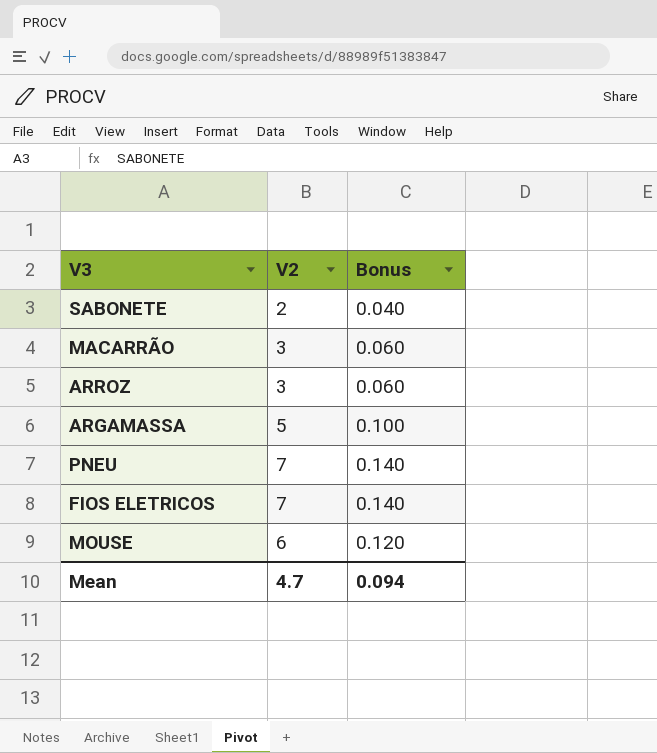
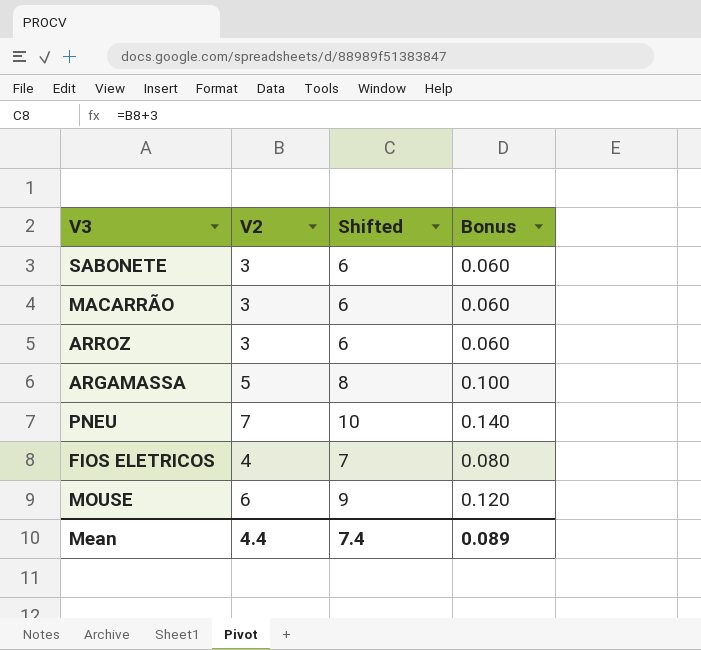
column Shifted | formula: none -> [V2] + 3
SABONETE | V2: 2 -> 3
SABONETE | Bonus: 0.040 -> 0.060
FIOS ELETRICOS | V2: 7 -> 4
FIOS ELETRICOS | Bonus: 0.140 -> 0.080
Mean | V2: 4.7 -> 4.4
Mean | Bonus: 0.094 -> 0.089

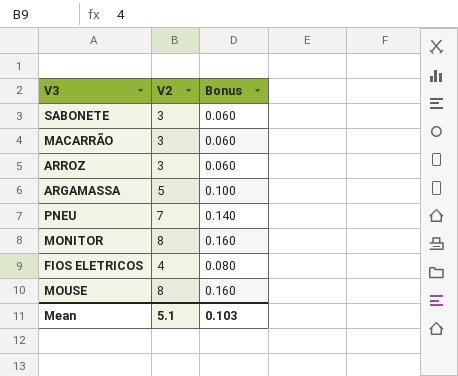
column Shifted | formula: [V2] + 3 -> none
row MONITOR: none -> 8 | 0.160
MOUSE | V2: 6 -> 8
MOUSE | Bonus: 0.120 -> 0.160
Mean | V2: 4.4 -> 5.1
Mean | Bonus: 0.089 -> 0.103

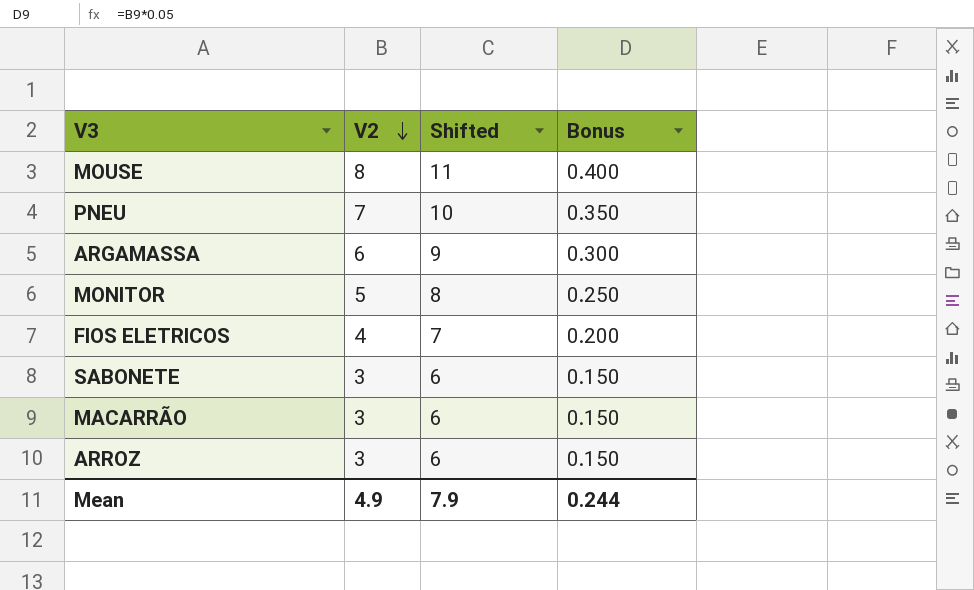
row order: none -> V2 descending
column Shifted | formula: none -> [V2] + 3
column Bonus | formula: [V2] * 0.02 -> [V2] * 0.05
ARGAMASSA | V2: 5 -> 6
MONITOR | V2: 8 -> 5
Mean | V2: 5.1 -> 4.9
Mean | Bonus: 0.103 -> 0.244

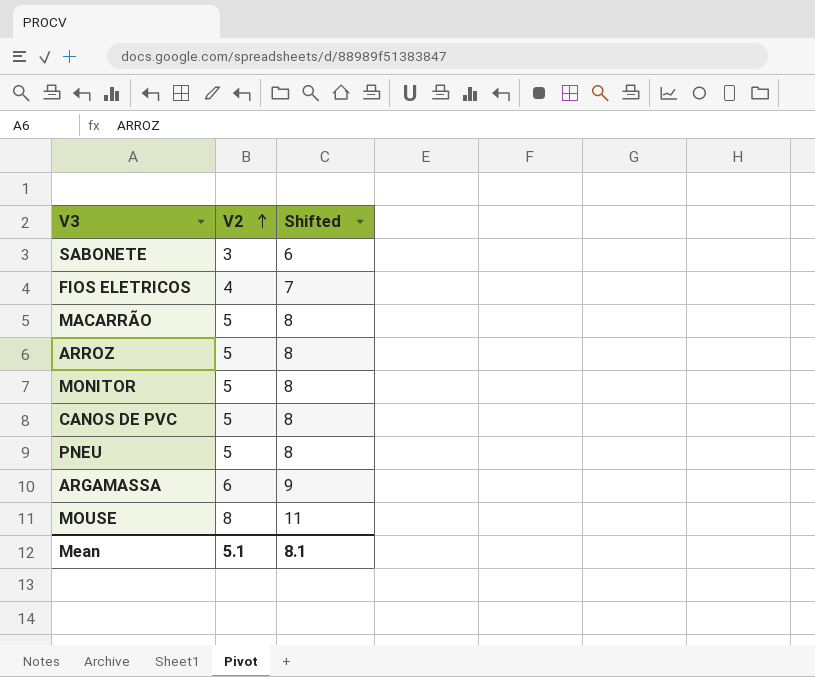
row order: V2 descending -> V2 ascending
column Bonus | formula: [V2] * 0.05 -> none
MACARRÃO | V2: 3 -> 5
MACARRÃO | Shifted: 6 -> 8
ARROZ | V2: 3 -> 5
ARROZ | Shifted: 6 -> 8
row CANOS DE PVC: none -> 5 | 8
PNEU | V2: 7 -> 5
PNEU | Shifted: 10 -> 8
Mean | V2: 4.9 -> 5.1
Mean | Shifted: 7.9 -> 8.1

